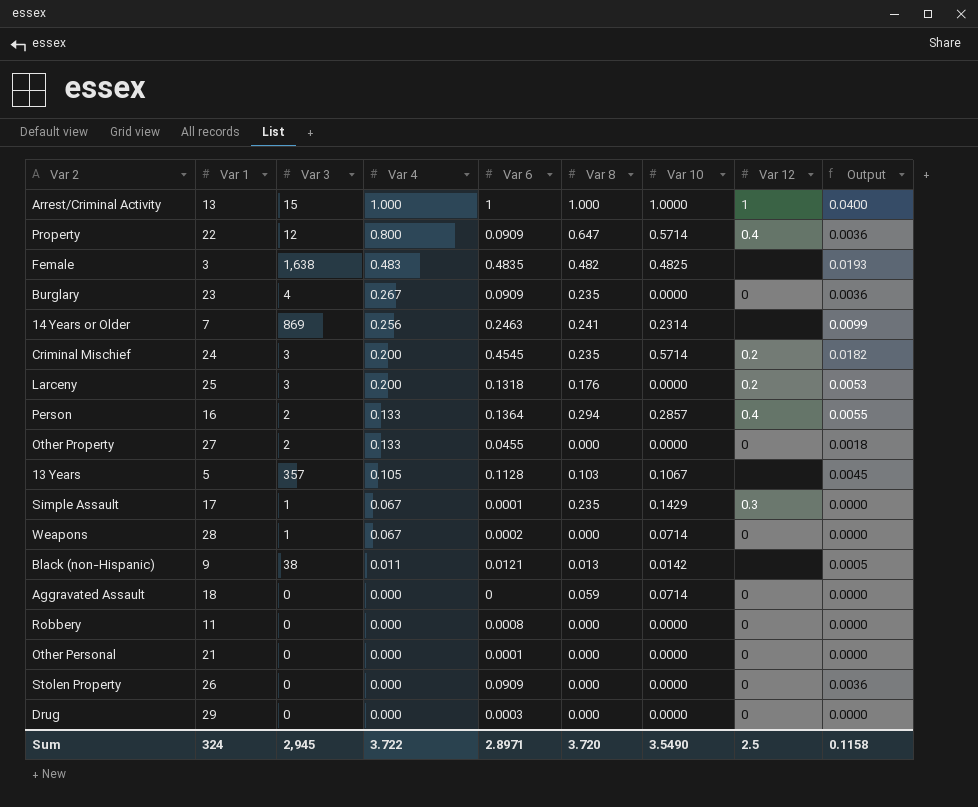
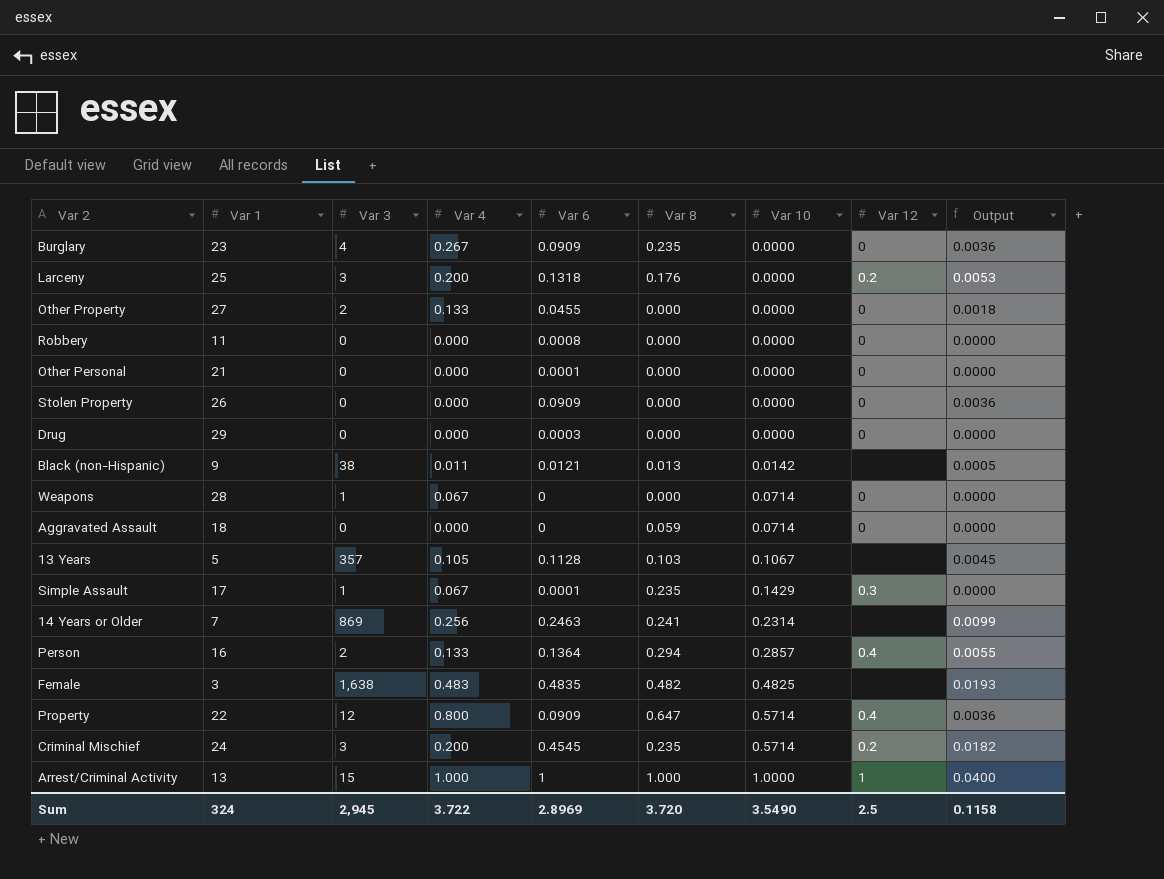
row order: Var 4 descending -> Var 10 ascending
Weapons | Var 6: 0.0002 -> 0
Sum | Var 6: 2.8971 -> 2.8969

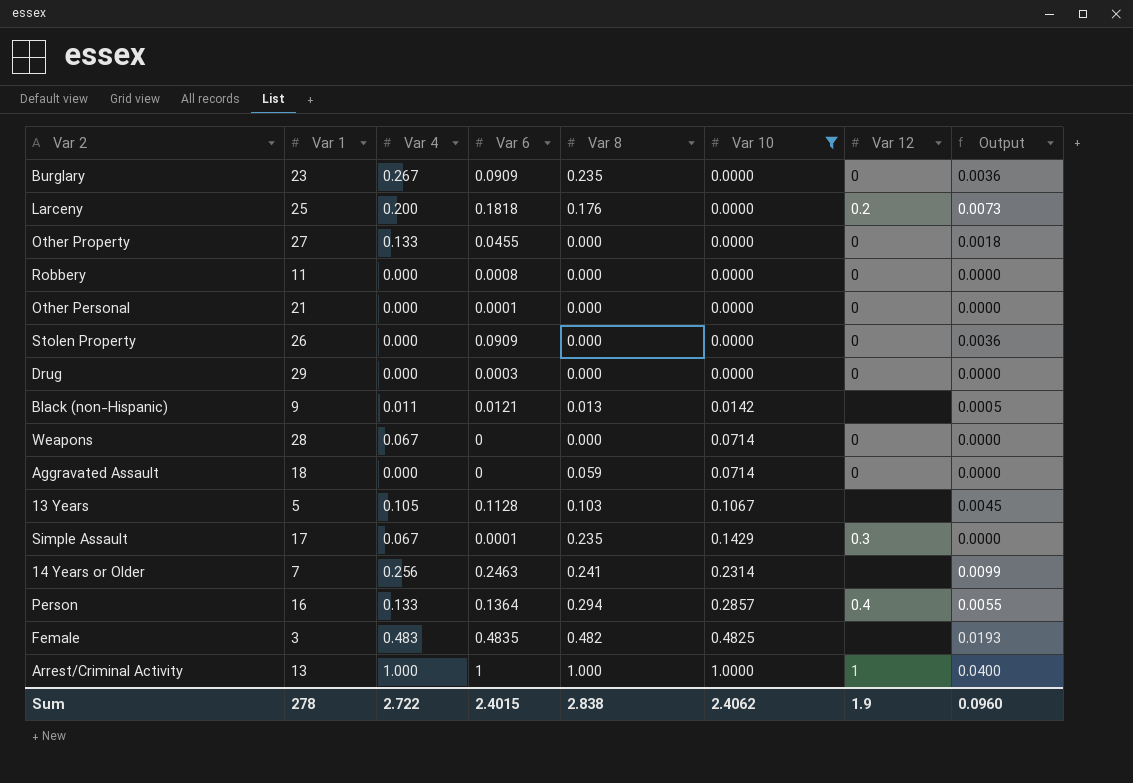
filter: none -> Var 10 != 0.5714
column Var 3 | position: 3 -> none
Larceny | Var 6: 0.1318 -> 0.1818
Larceny | Output: 0.0053 -> 0.0073
Sum | Var 1: 324 -> 278
Sum | Var 4: 3.722 -> 2.722
Sum | Var 6: 2.8969 -> 2.4015
Sum | Var 8: 3.720 -> 2.838
Sum | Var 10: 3.5490 -> 2.4062
Sum | Var 12: 2.5 -> 1.9
Sum | Output: 0.1158 -> 0.0960

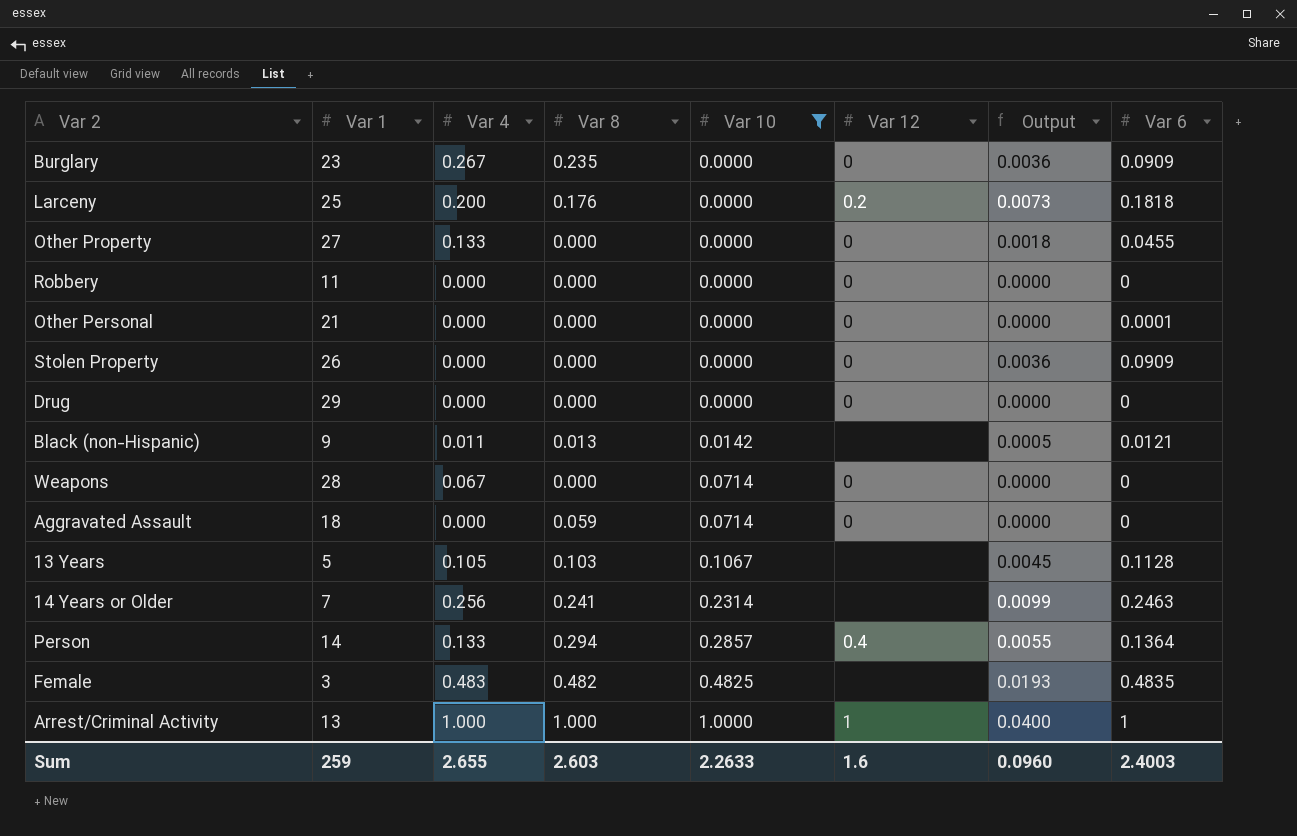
column Var 6 | position: 4 -> 8
row Simple Assault: 17 | 0.067 | 0.0001 | 0.235 | 0.1429 | 0.3 | 0.0000 -> none
Robbery | Var 6: 0.0008 -> 0
Drug | Var 6: 0.0003 -> 0
Person | Var 1: 16 -> 14
Sum | Var 1: 278 -> 259
Sum | Var 4: 2.722 -> 2.655
Sum | Var 8: 2.838 -> 2.603
Sum | Var 10: 2.4062 -> 2.2633
Sum | Var 12: 1.9 -> 1.6
Sum | Var 6: 2.4015 -> 2.4003

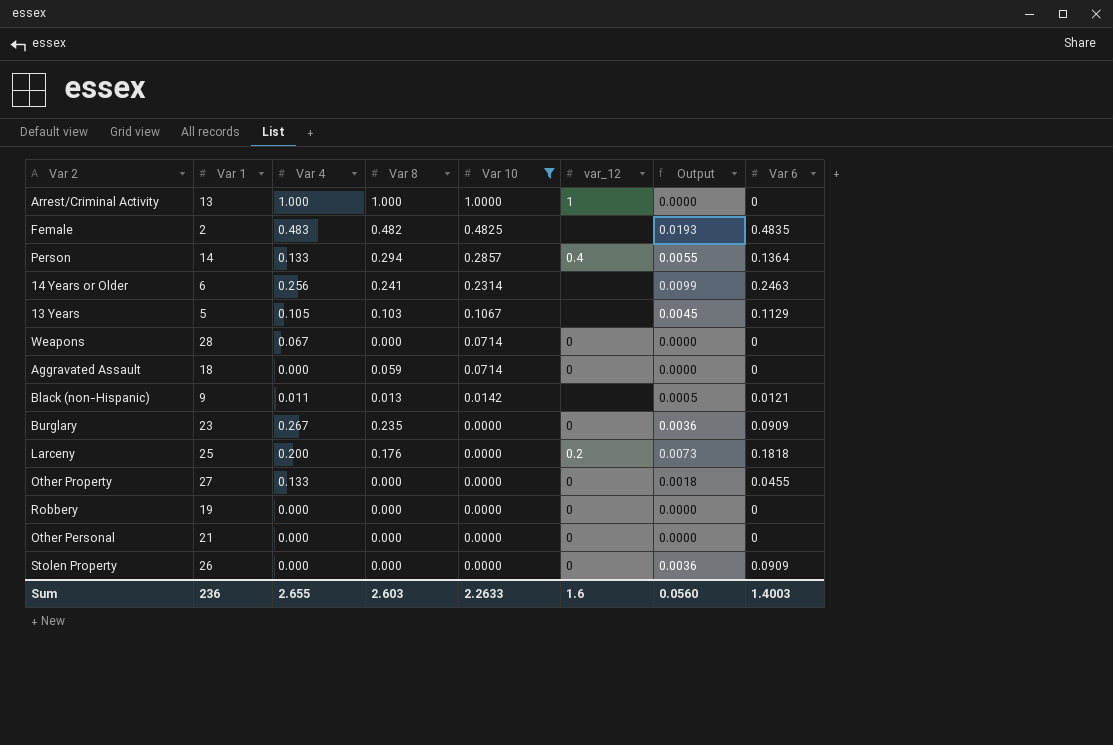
row order: Var 10 ascending -> Var 10 descending
column name: Var 12 -> var_12
row Drug: 29 | 0.000 | 0.000 | 0.0000 | 0 | 0.0000 | 0 -> none
Arrest/Criminal Activity | Output: 0.0400 -> 0.0000
Arrest/Criminal Activity | Var 6: 1 -> 0
Female | Var 1: 3 -> 2
14 Years or Older | Var 1: 7 -> 6
13 Years | Var 6: 0.1128 -> 0.1129
Robbery | Var 1: 11 -> 19
Other Personal | Var 6: 0.0001 -> 0
Sum | Var 1: 259 -> 236
Sum | Output: 0.0960 -> 0.0560
Sum | Var 6: 2.4003 -> 1.4003

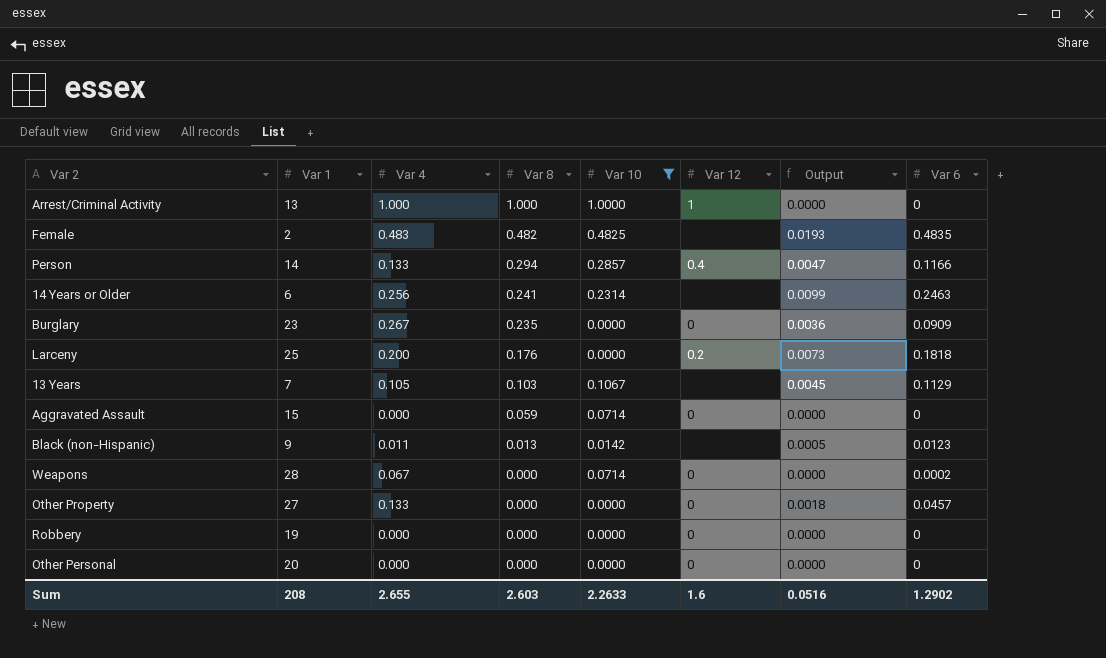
row order: Var 10 descending -> Var 8 descending
column name: var_12 -> Var 12
row Stolen Property: 26 | 0.000 | 0.000 | 0.0000 | 0 | 0.0036 | 0.0909 -> none
Person | Output: 0.0055 -> 0.0047
Person | Var 6: 0.1364 -> 0.1166
13 Years | Var 1: 5 -> 7
Aggravated Assault | Var 1: 18 -> 15
Black (non-Hispanic) | Var 6: 0.0121 -> 0.0123
Weapons | Var 6: 0 -> 0.0002
Other Property | Var 6: 0.0455 -> 0.0457
Other Personal | Var 1: 21 -> 20
Sum | Var 1: 236 -> 208
Sum | Output: 0.0560 -> 0.0516
Sum | Var 6: 1.4003 -> 1.2902

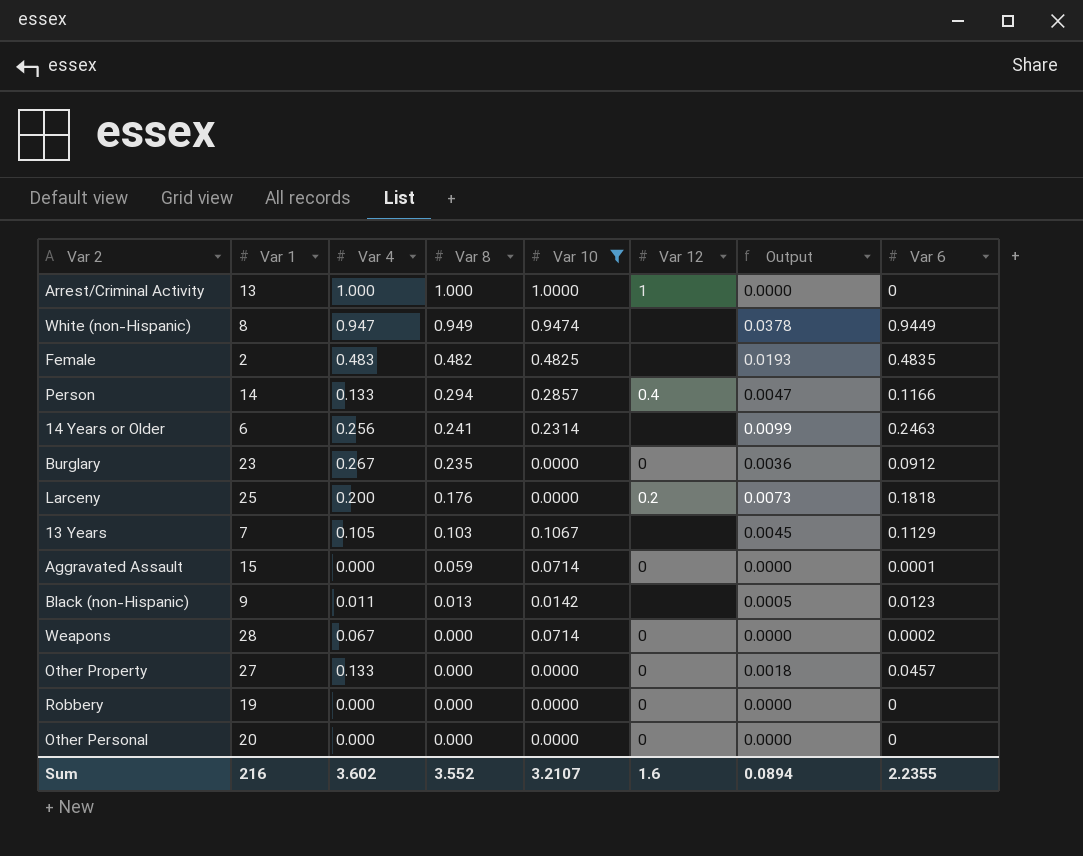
row White (non-Hispanic): none -> 8 | 0.947 | 0.949 | 0.9474 | none | 0.0378 | 0.9449
Burglary | Var 6: 0.0909 -> 0.0912
Aggravated Assault | Var 6: 0 -> 0.0001
Sum | Var 1: 208 -> 216
Sum | Var 4: 2.655 -> 3.602
Sum | Var 8: 2.603 -> 3.552
Sum | Var 10: 2.2633 -> 3.2107
Sum | Output: 0.0516 -> 0.0894
Sum | Var 6: 1.2902 -> 2.2355

